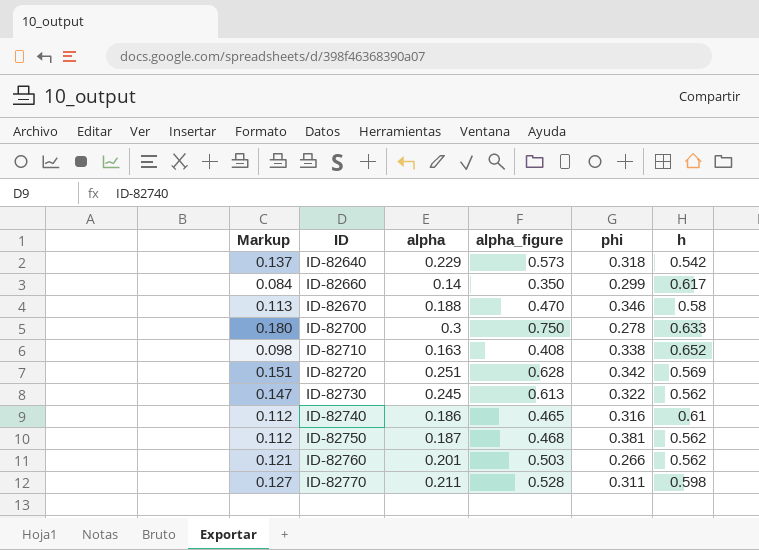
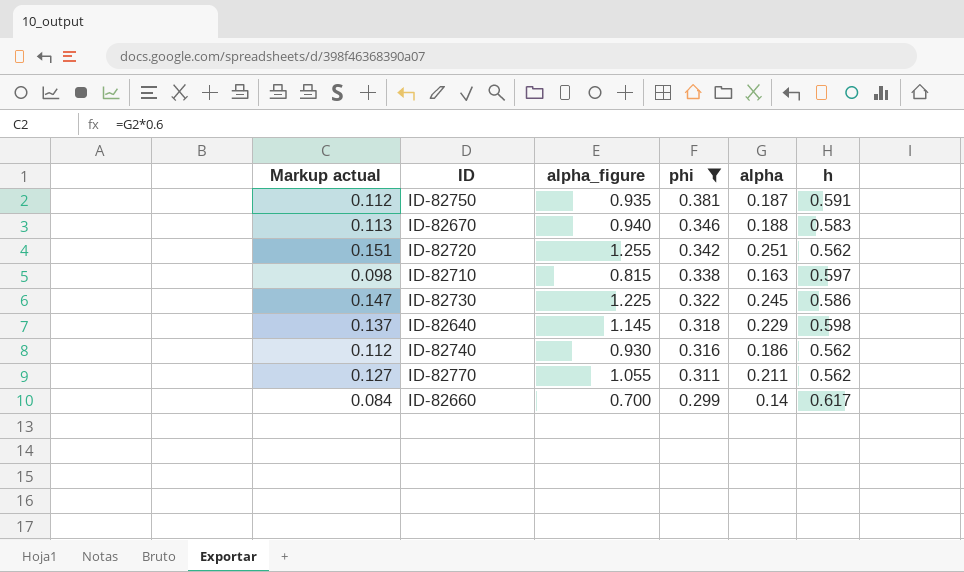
filter: none -> phi >= 0.299
row order: ID ascending -> phi descending
column name: Markup -> Markup actual
column alpha_figure | formula: [alpha] * 2.5 -> [alpha] * 5
column alpha | position: 3 -> 5
ID-82750 | h: 0.562 -> 0.591
ID-82670 | h: 0.58 -> 0.583
ID-82720 | h: 0.569 -> 0.562
ID-82710 | h: 0.652 -> 0.597
ID-82730 | h: 0.562 -> 0.586
ID-82640 | h: 0.542 -> 0.598
ID-82740 | h: 0.61 -> 0.562
ID-82770 | h: 0.598 -> 0.562

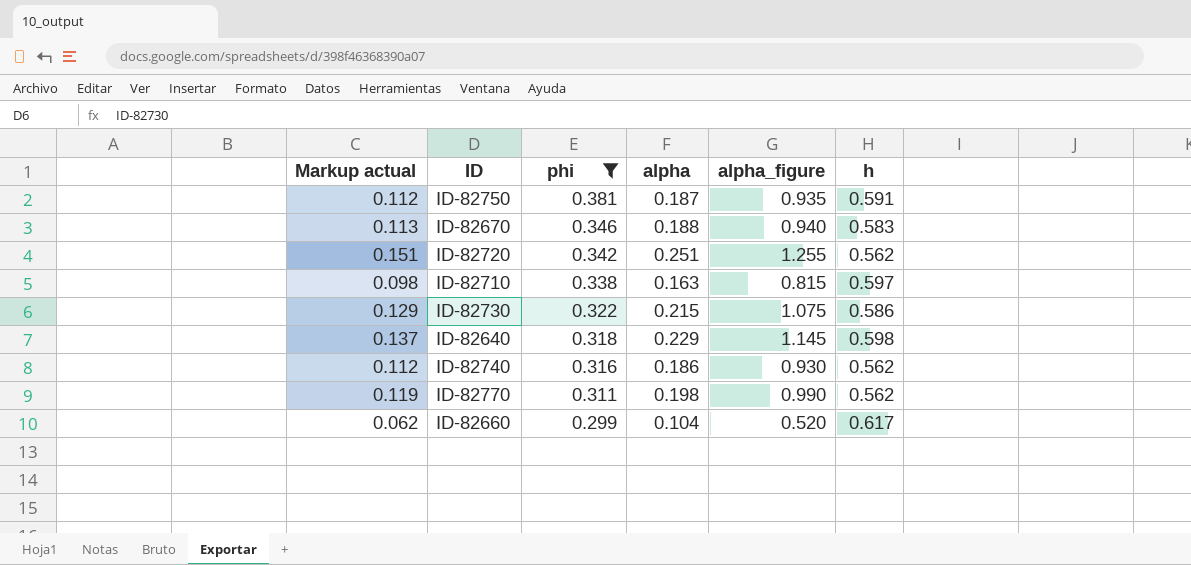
column alpha_figure | position: 3 -> 5
ID-82730 | Markup actual: 0.147 -> 0.129
ID-82730 | alpha: 0.245 -> 0.215
ID-82730 | alpha_figure: 1.225 -> 1.075
ID-82770 | Markup actual: 0.127 -> 0.119
ID-82770 | alpha: 0.211 -> 0.198
ID-82770 | alpha_figure: 1.055 -> 0.990
ID-82660 | Markup actual: 0.084 -> 0.062
ID-82660 | alpha: 0.14 -> 0.104
ID-82660 | alpha_figure: 0.700 -> 0.520

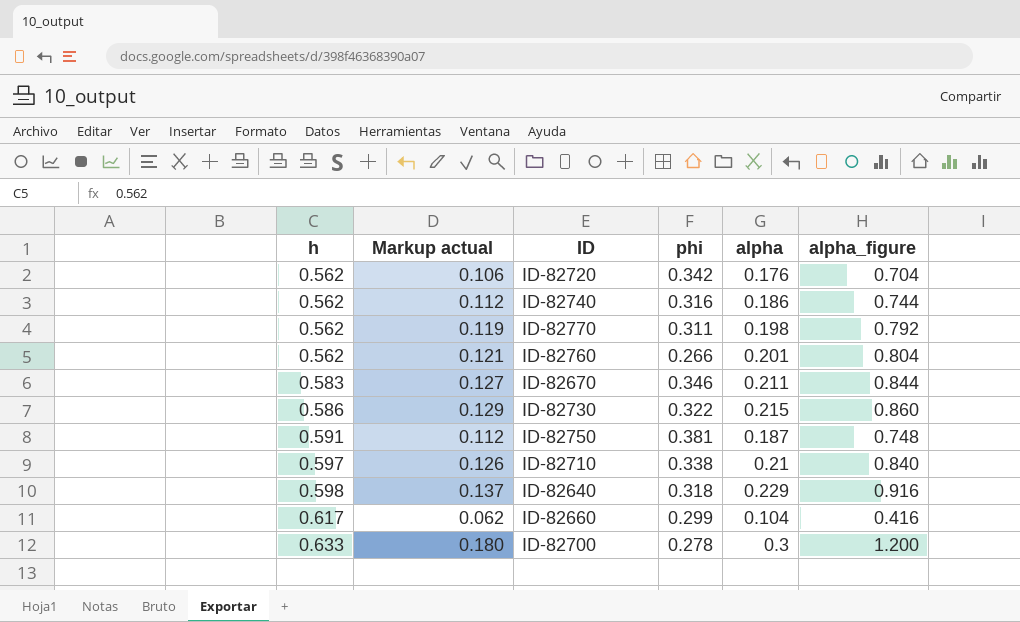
filter: phi >= 0.299 -> none
row order: phi descending -> h ascending
column h | position: 6 -> 1
column alpha_figure | formula: [alpha] * 5 -> [alpha] * 4
ID-82720 | Markup actual: 0.151 -> 0.106
ID-82720 | alpha: 0.251 -> 0.176
ID-82670 | Markup actual: 0.113 -> 0.127
ID-82670 | alpha: 0.188 -> 0.211
ID-82710 | Markup actual: 0.098 -> 0.126
ID-82710 | alpha: 0.163 -> 0.21

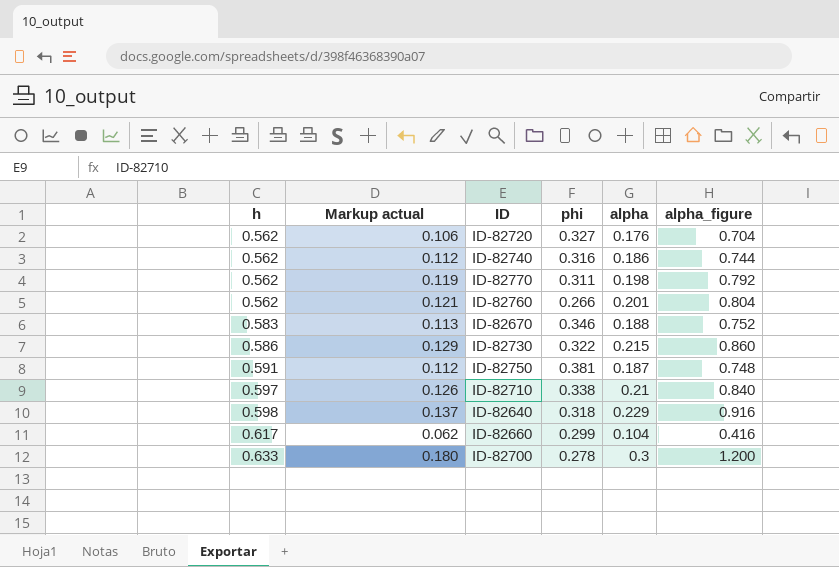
ID-82720 | phi: 0.342 -> 0.327
ID-82670 | Markup actual: 0.127 -> 0.113
ID-82670 | alpha: 0.211 -> 0.188
ID-82670 | alpha_figure: 0.844 -> 0.752

